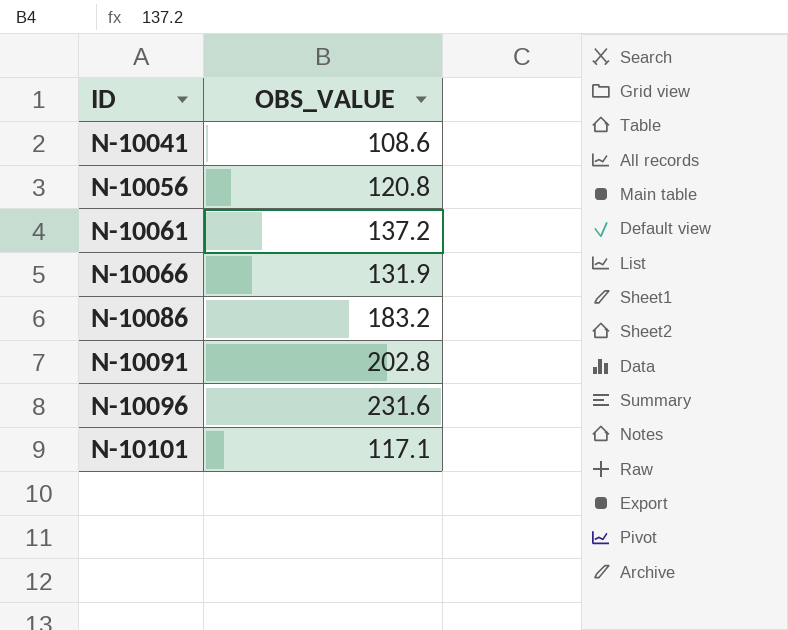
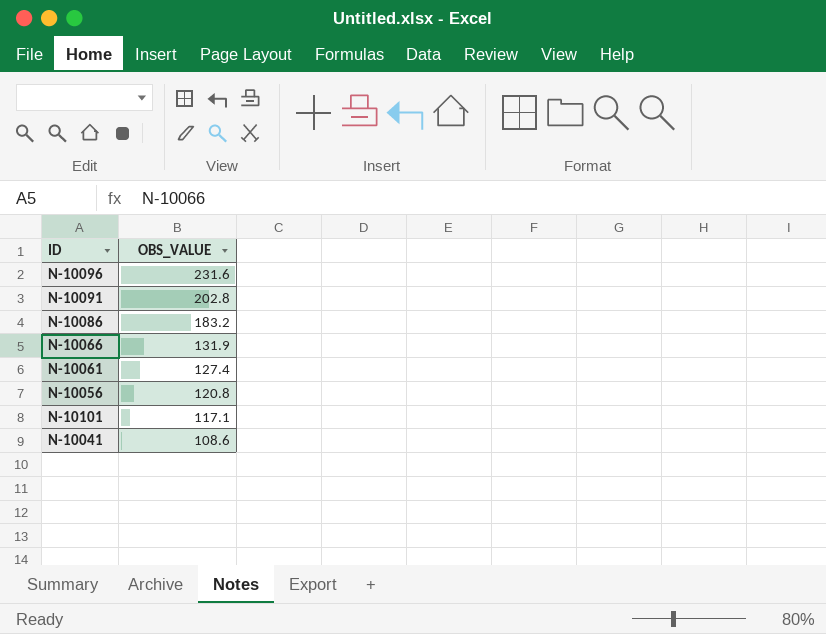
row order: ID ascending -> OBS_VALUE descending
N-10061 | OBS_VALUE: 137.2 -> 127.4

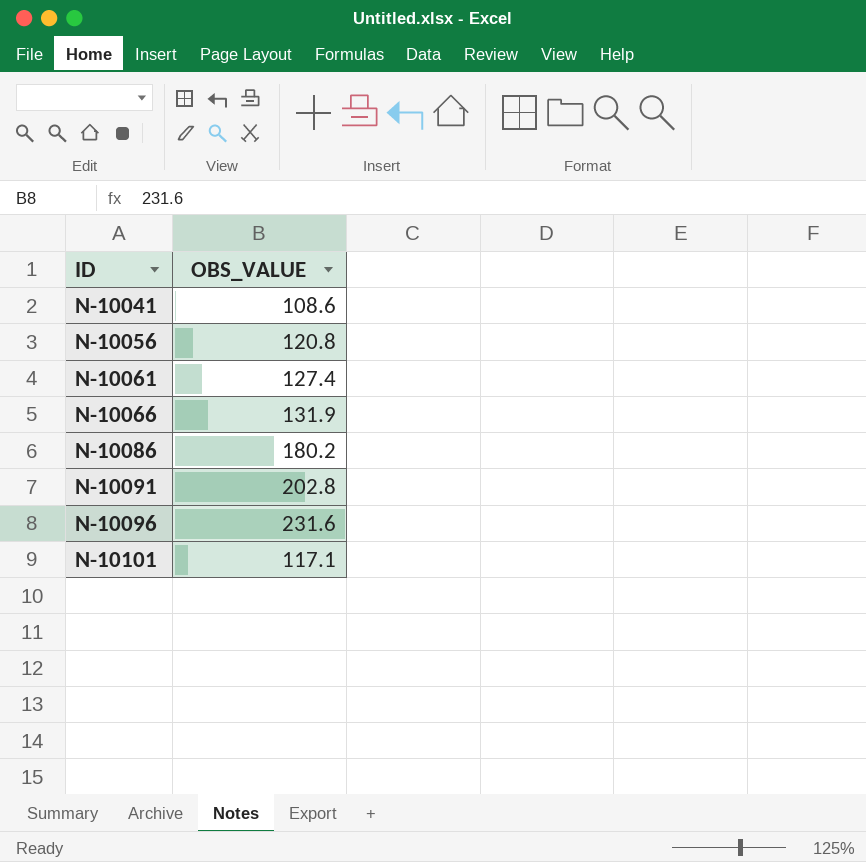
row order: OBS_VALUE descending -> ID ascending
N-10086 | OBS_VALUE: 183.2 -> 180.2

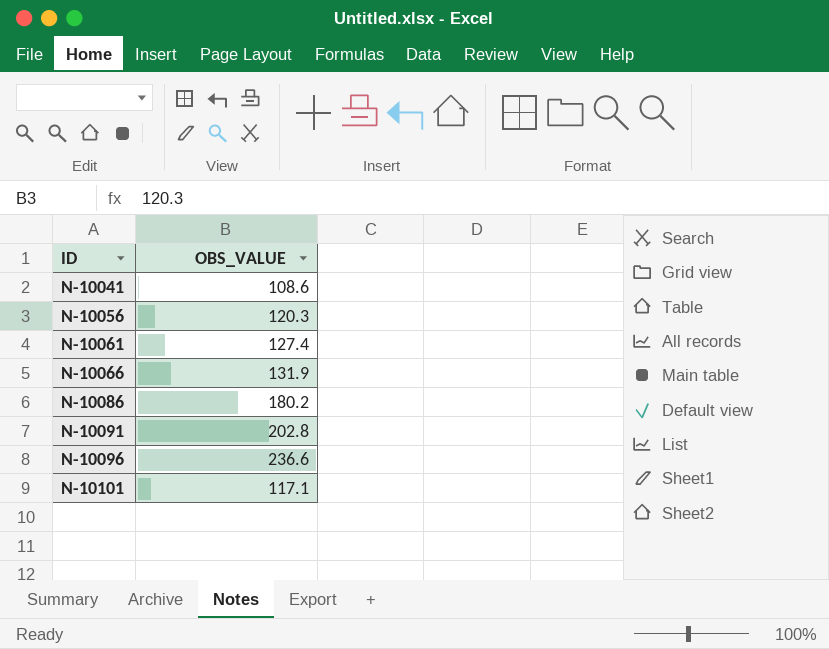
N-10056 | OBS_VALUE: 120.8 -> 120.3
N-10096 | OBS_VALUE: 231.6 -> 236.6

